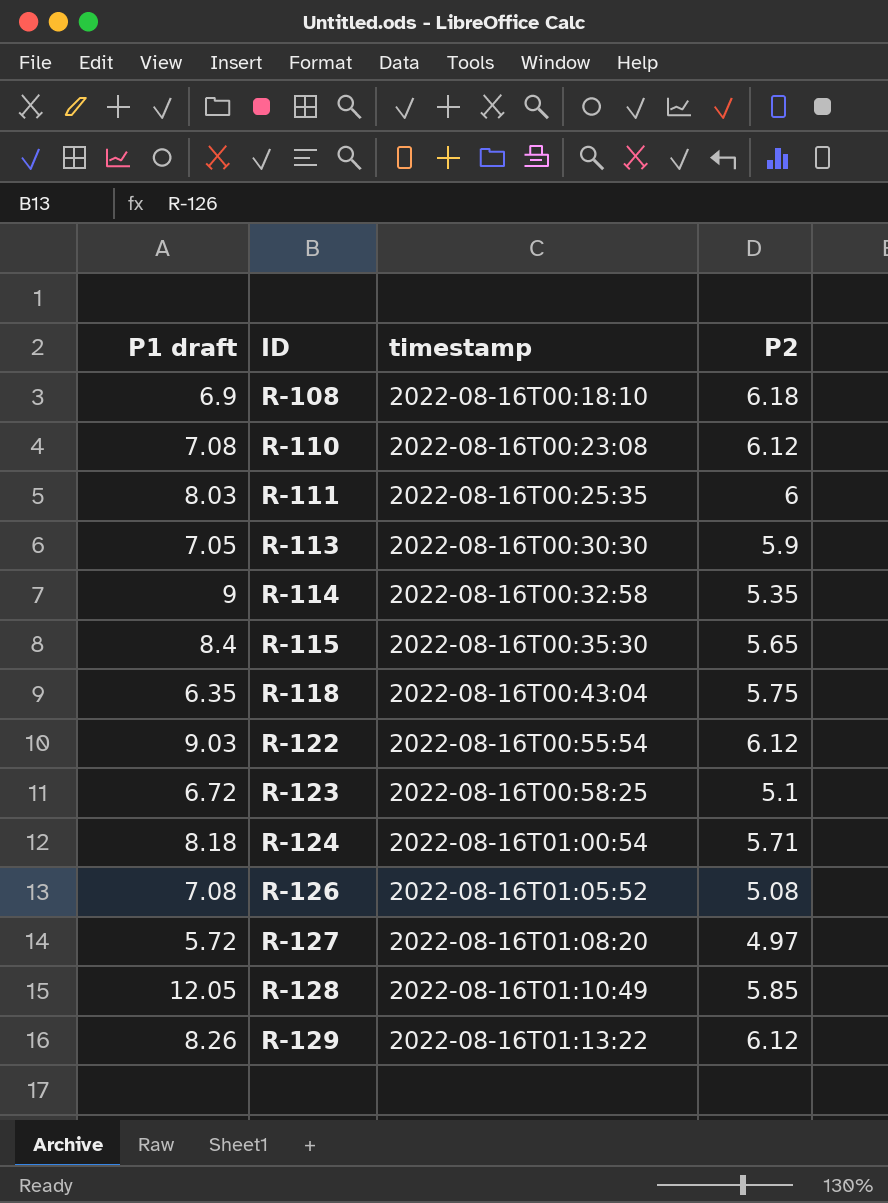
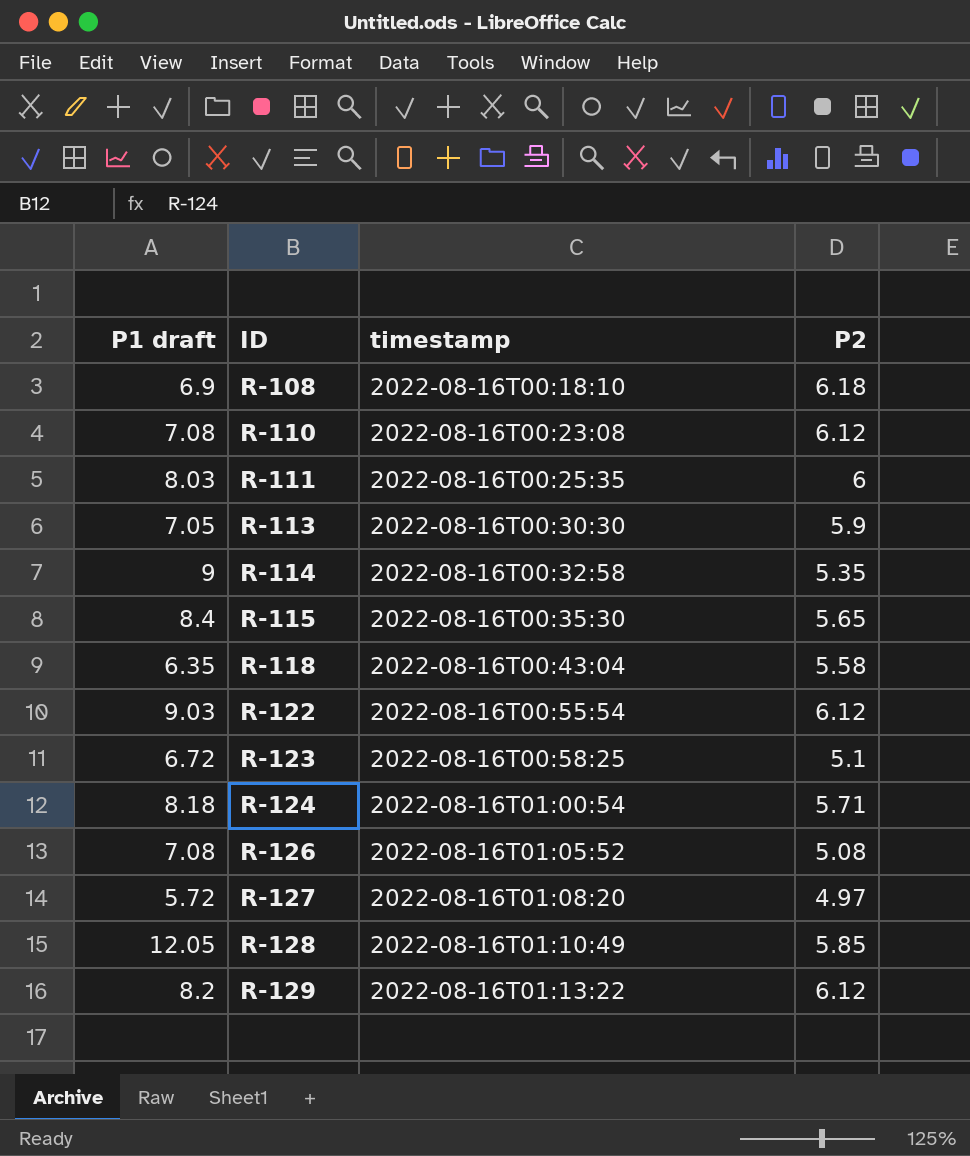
R-118 | P2: 5.75 -> 5.58
R-129 | P1 draft: 8.26 -> 8.2

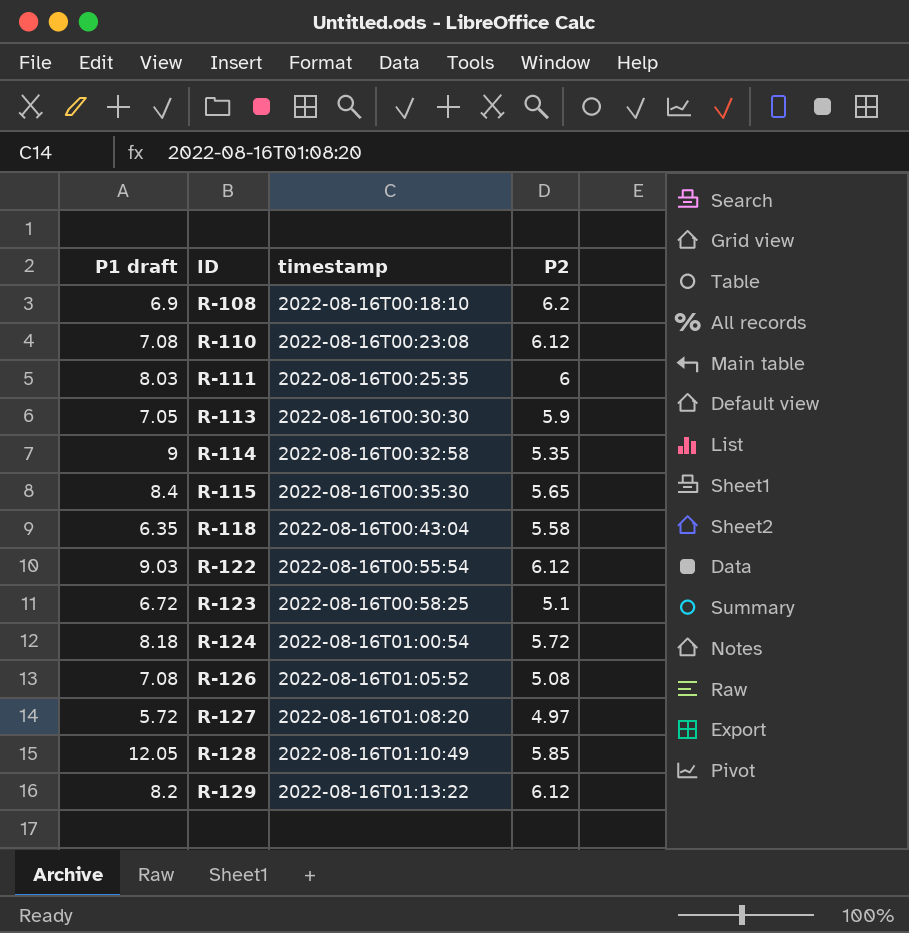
R-108 | P2: 6.18 -> 6.2
R-124 | P2: 5.71 -> 5.72

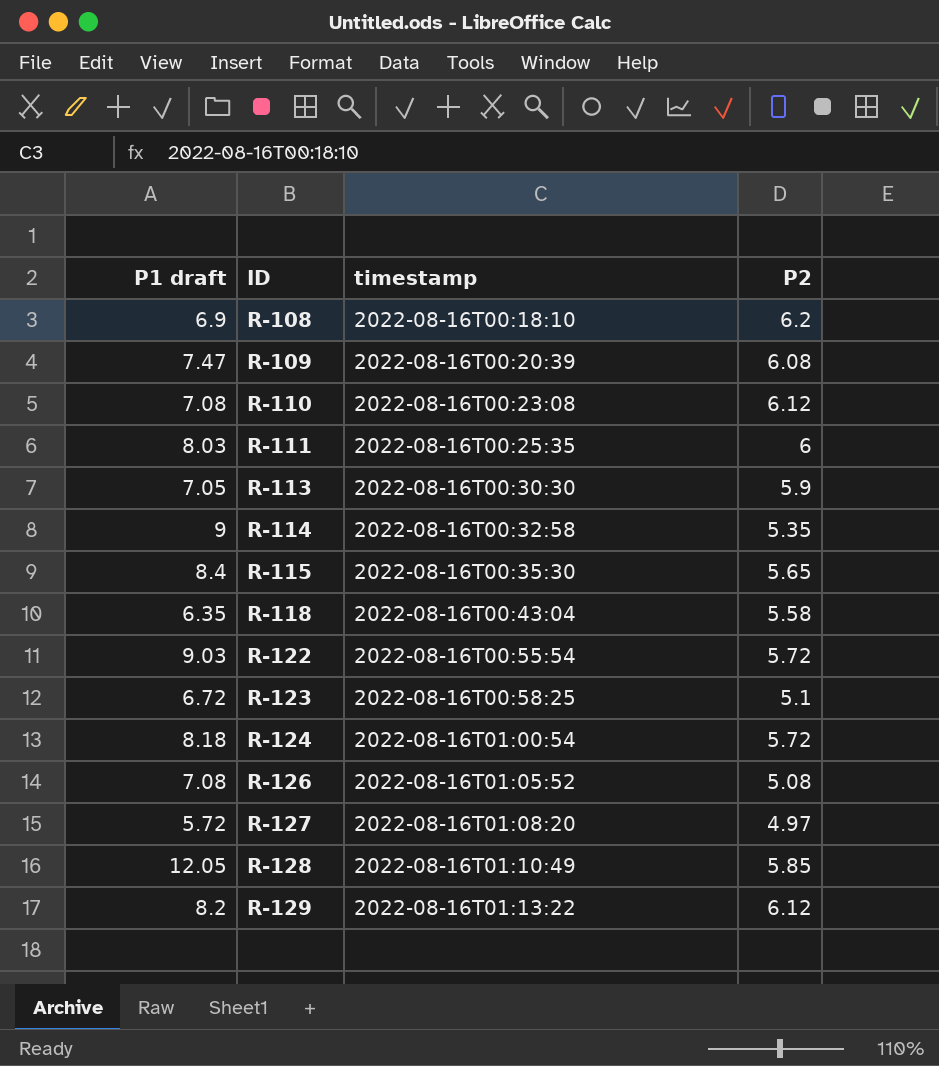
row R-109: none -> 7.47 | 2022-08-16T00:20:39 | 6.08
R-122 | P2: 6.12 -> 5.72

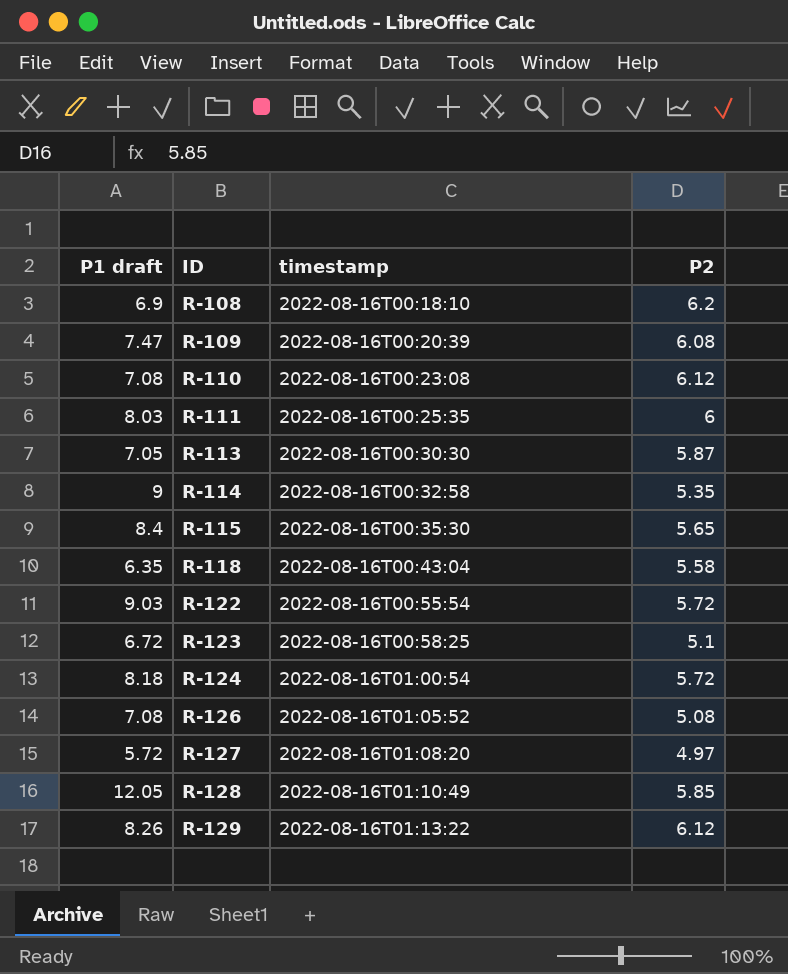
R-113 | P2: 5.9 -> 5.87
R-129 | P1 draft: 8.2 -> 8.26

